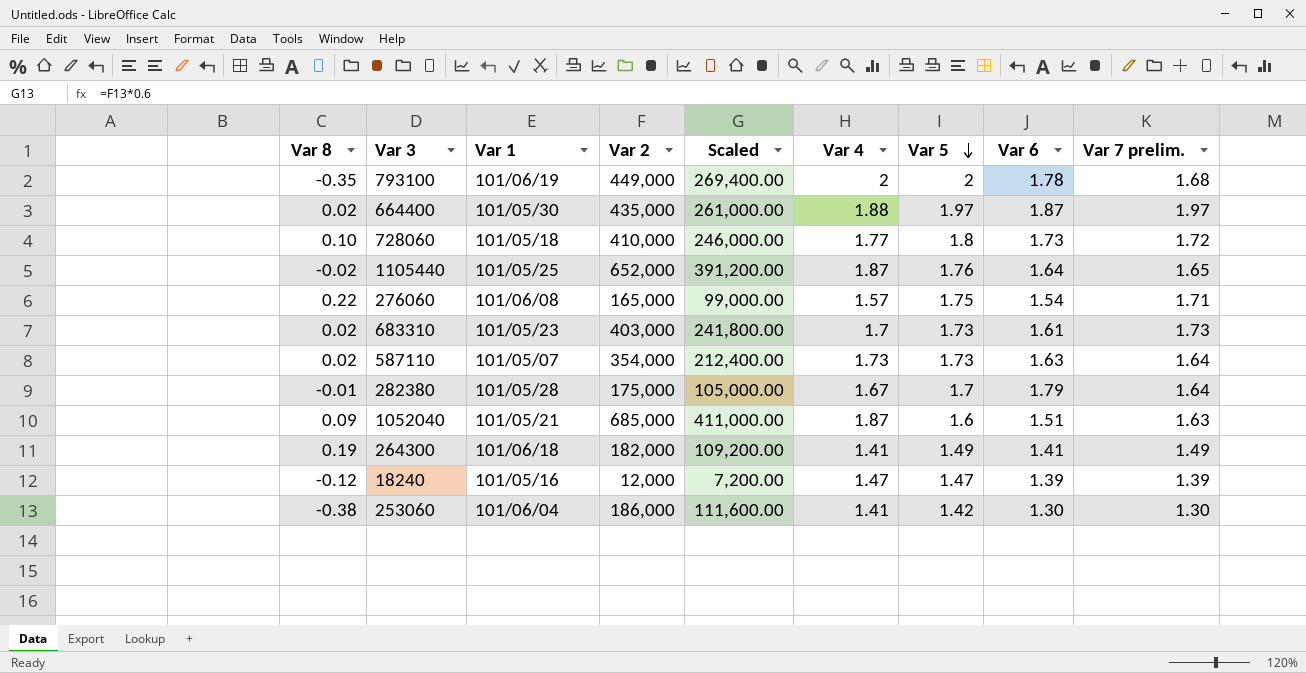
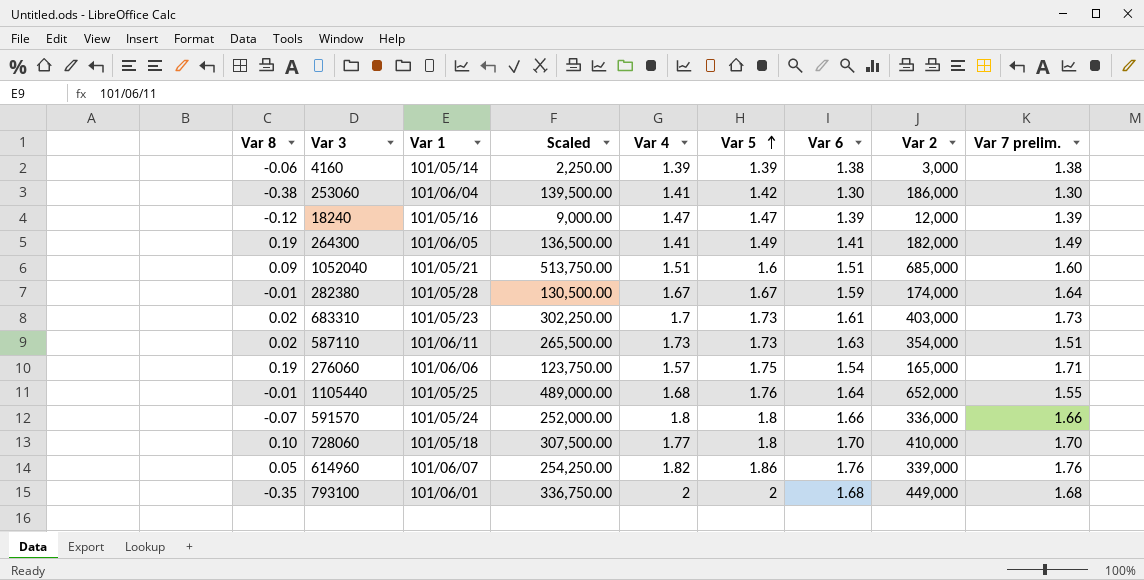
row order: Var 5 descending -> Var 5 ascending
column Scaled | formula: [Var 2] * 0.6 -> [Var 2] * 0.75
column Var 2 | position: 4 -> 8
row 664400: 0.02 | 101/05/30 | 435,000 | 261,000.00 | 1.88 | 1.97 | 1.87 | 1.97 -> none
row 4160: none -> -0.06 | 101/05/14 | 2,250.00 | 1.39 | 1.39 | 1.38 | 3,000 | 1.38
264300 | Var 1: 101/06/18 -> 101/06/05
1052040 | Var 4: 1.87 -> 1.51
1052040 | Var 7 prelim.: 1.63 -> 1.60
282380 | Var 5: 1.7 -> 1.67
282380 | Var 6: 1.79 -> 1.59
282380 | Var 2: 175,000 -> 174,000
587110 | Var 1: 101/05/07 -> 101/06/11
587110 | Var 7 prelim.: 1.64 -> 1.51
276060 | Var 8: 0.22 -> 0.19
276060 | Var 1: 101/06/08 -> 101/06/06
1105440 | Var 8: -0.02 -> -0.01
1105440 | Var 4: 1.87 -> 1.68
1105440 | Var 7 prelim.: 1.65 -> 1.55
row 591570: none -> -0.07 | 101/05/24 | 252,000.00 | 1.8 | 1.8 | 1.66 | 336,000 | 1.66
728060 | Var 6: 1.73 -> 1.70
728060 | Var 7 prelim.: 1.72 -> 1.70
row 614960: none -> 0.05 | 101/06/07 | 254,250.00 | 1.82 | 1.86 | 1.76 | 339,000 | 1.76
793100 | Var 1: 101/06/19 -> 101/06/01
793100 | Var 6: 1.78 -> 1.68

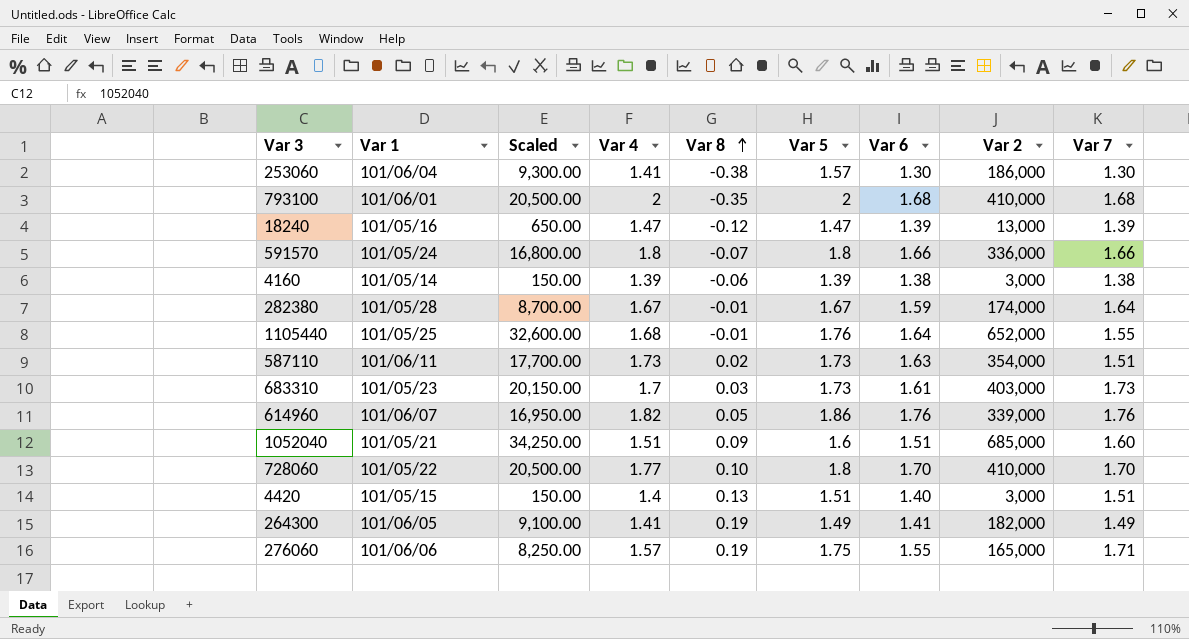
row order: Var 5 ascending -> Var 8 ascending
column Scaled | formula: [Var 2] * 0.75 -> [Var 2] * 0.05
column Var 8 | position: 1 -> 5
column name: Var 7 prelim. -> Var 7
253060 | Var 5: 1.42 -> 1.57
793100 | Var 2: 449,000 -> 410,000
18240 | Var 2: 12,000 -> 13,000
683310 | Var 8: 0.02 -> 0.03
728060 | Var 1: 101/05/18 -> 101/05/22
row 4420: none -> 101/05/15 | 150.00 | 1.4 | 0.13 | 1.51 | 1.40 | 3,000 | 1.51
276060 | Var 6: 1.54 -> 1.55

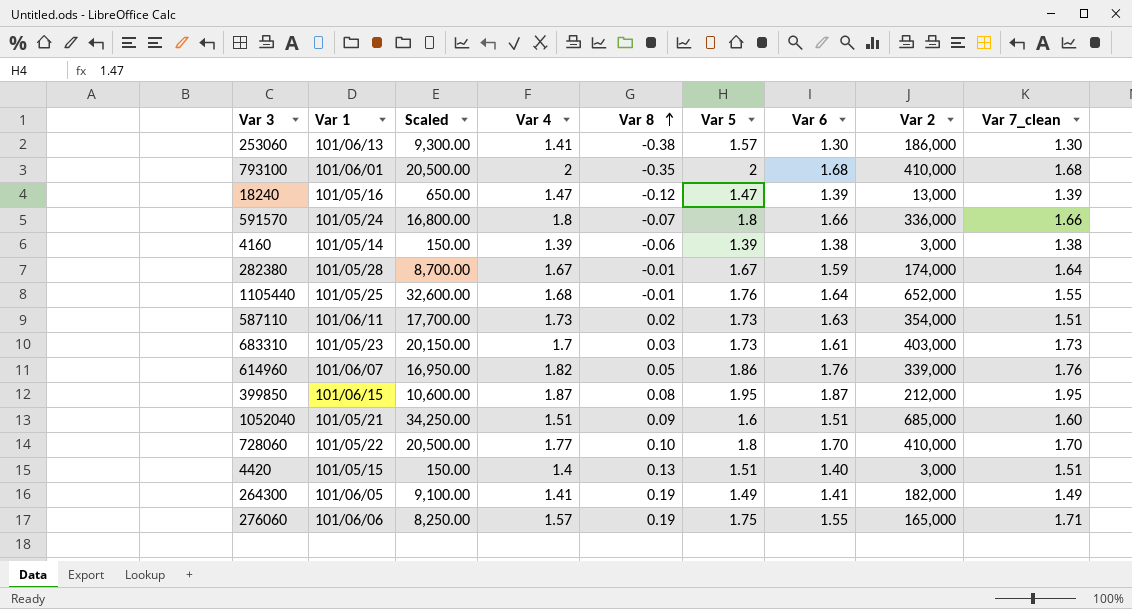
column name: Var 7 -> Var 7_clean
253060 | Var 1: 101/06/04 -> 101/06/13
row 399850: none -> 101/06/15 | 10,600.00 | 1.87 | 0.08 | 1.95 | 1.87 | 212,000 | 1.95

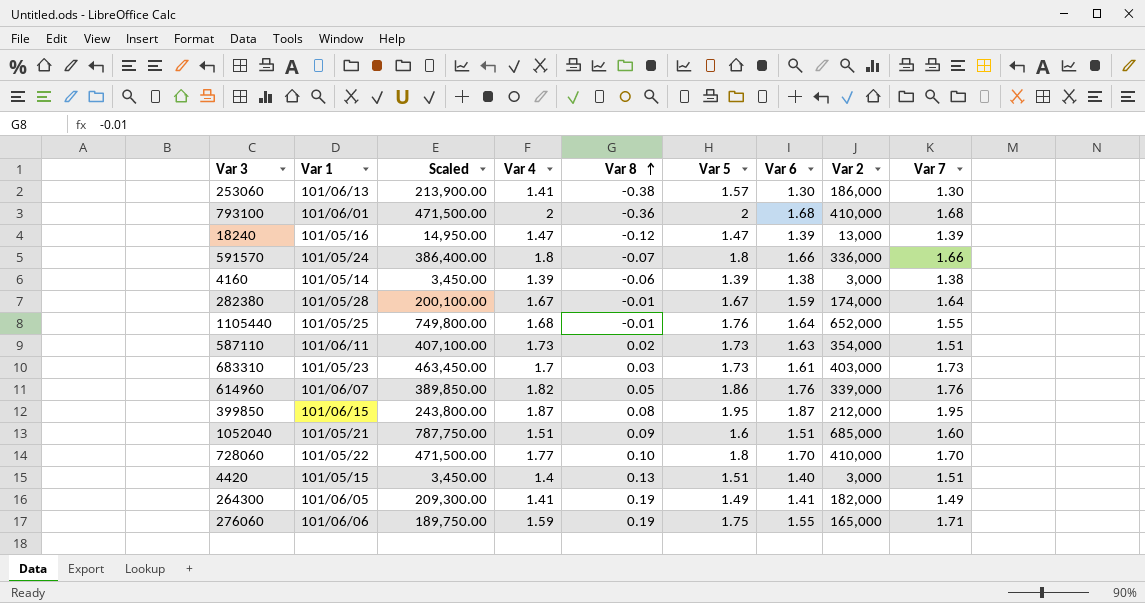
column Scaled | formula: [Var 2] * 0.05 -> [Var 2] * 1.15
column name: Var 7_clean -> Var 7
793100 | Var 8: -0.35 -> -0.36
276060 | Var 4: 1.57 -> 1.59

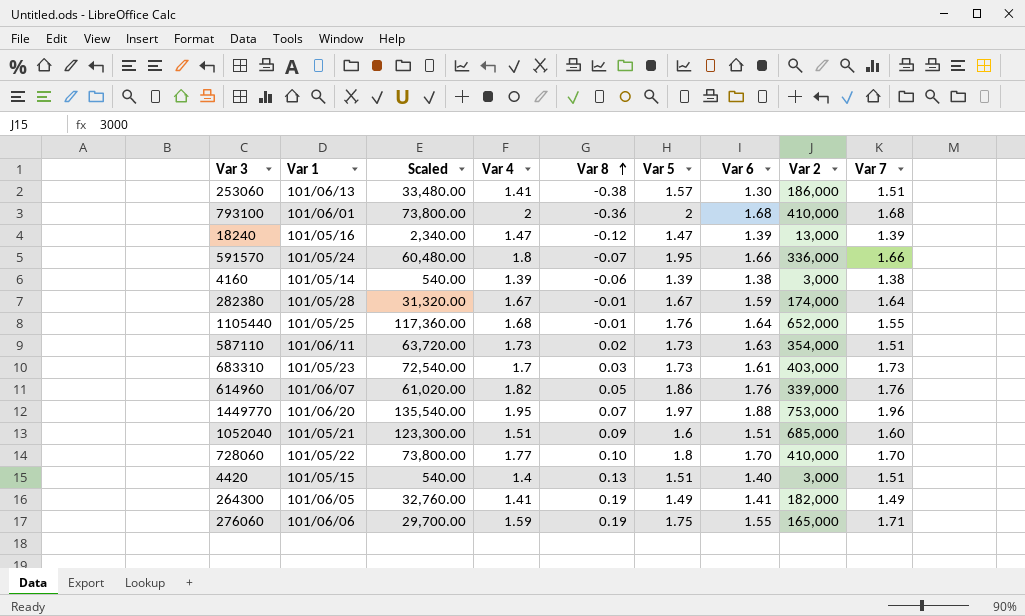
column Scaled | formula: [Var 2] * 1.15 -> [Var 2] * 0.18
row 399850: 101/06/15 | 243,800.00 | 1.87 | 0.08 | 1.95 | 1.87 | 212,000 | 1.95 -> none
253060 | Var 7: 1.30 -> 1.51
591570 | Var 5: 1.8 -> 1.95
row 1449770: none -> 101/06/20 | 135,540.00 | 1.95 | 0.07 | 1.97 | 1.88 | 753,000 | 1.96

